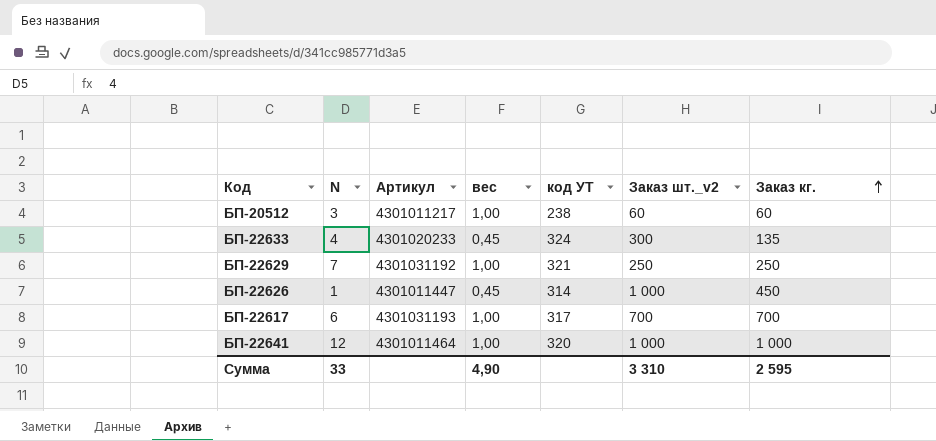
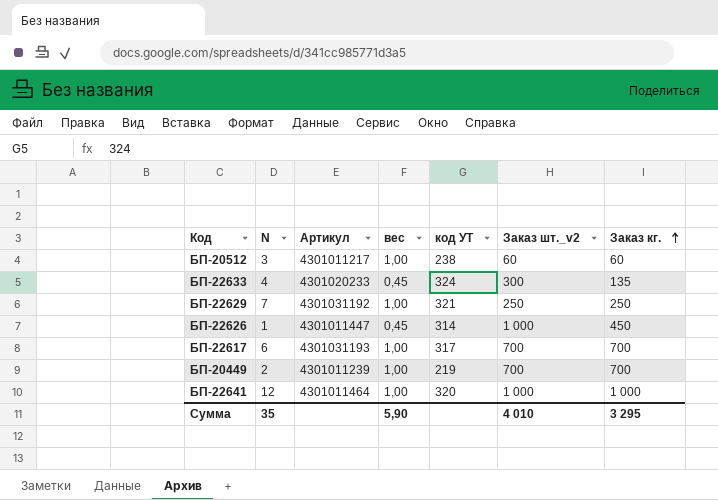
row БП-20449: none -> 2 | 4301011239 | 1,00 | 219 | 700 | 700
Сумма | N: 33 -> 35
Сумма | вес: 4,90 -> 5,90
Сумма | Заказ шт._v2: 3 310 -> 4 010
Сумма | Заказ кг.: 2 595 -> 3 295

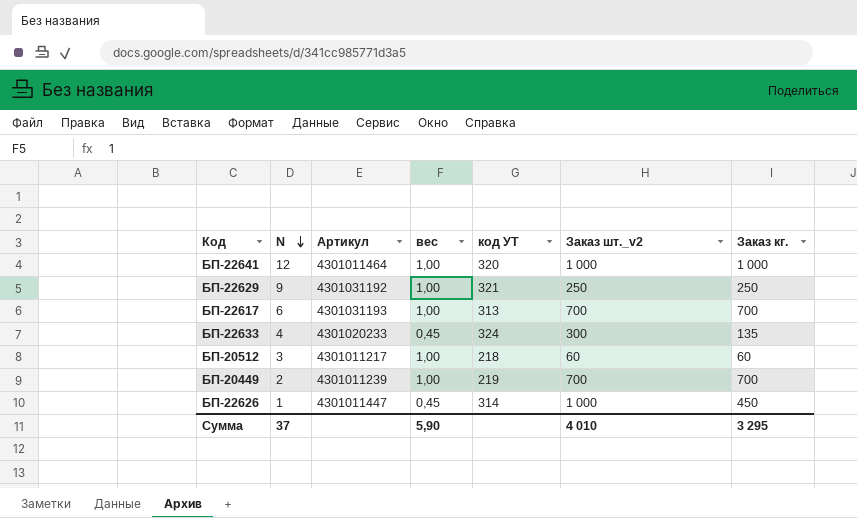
row order: Заказ кг. ascending -> N descending
БП-22629 | N: 7 -> 9
БП-22617 | код УТ: 317 -> 313
БП-20512 | код УТ: 238 -> 218
Сумма | N: 35 -> 37

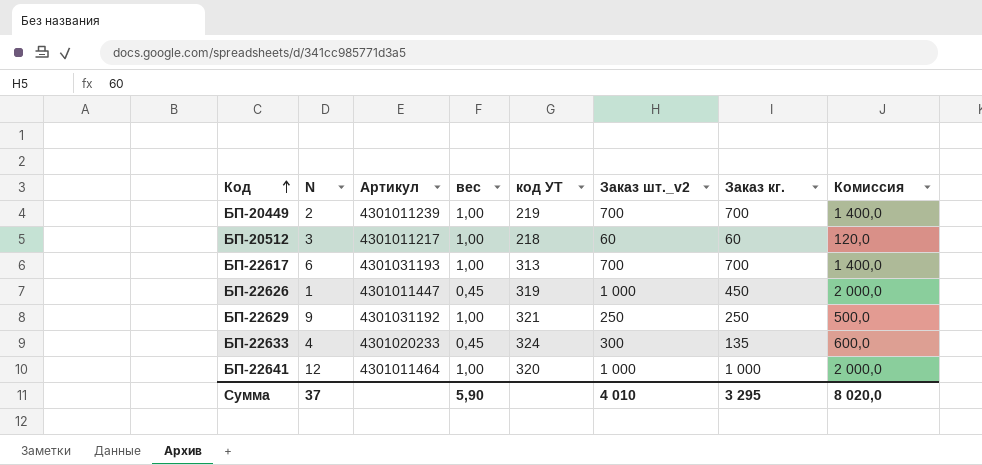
row order: N descending -> Код ascending
column Комиссия | formula: none -> [Заказ шт._v2] * 2
БП-22626 | код УТ: 314 -> 319

